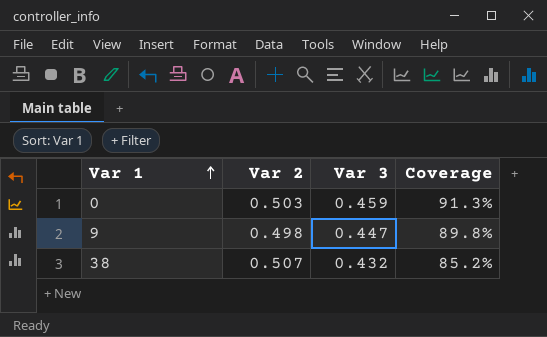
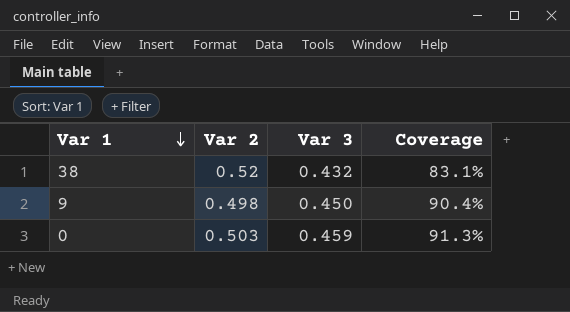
row order: Var 1 ascending -> Var 1 descending
38 | Var 2: 0.507 -> 0.52
38 | Coverage: 85.2% -> 83.1%
9 | Var 3: 0.447 -> 0.450
9 | Coverage: 89.8% -> 90.4%

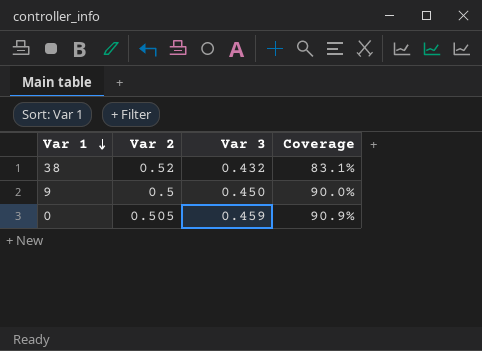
9 | Var 2: 0.498 -> 0.5
9 | Coverage: 90.4% -> 90.0%
0 | Var 2: 0.503 -> 0.505
0 | Coverage: 91.3% -> 90.9%

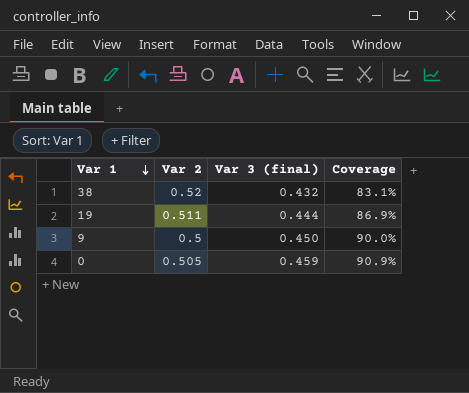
column name: Var 3 -> Var 3 (final)
row 19: none -> 0.511 | 0.444 | 86.9%

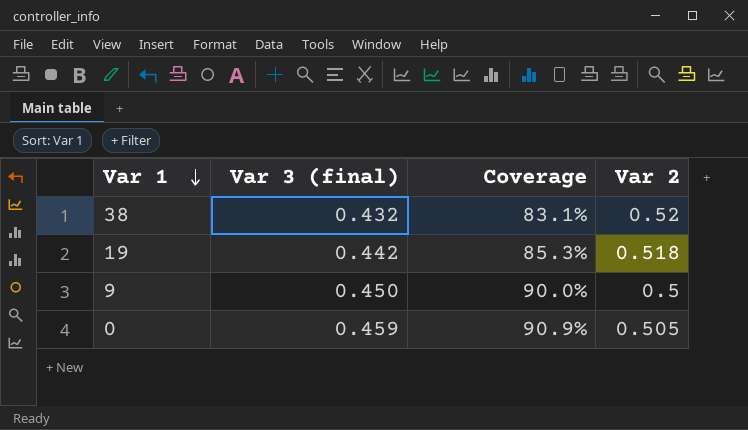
column Var 2 | position: 2 -> 4
19 | Var 3 (final): 0.444 -> 0.442
19 | Coverage: 86.9% -> 85.3%
19 | Var 2: 0.511 -> 0.518

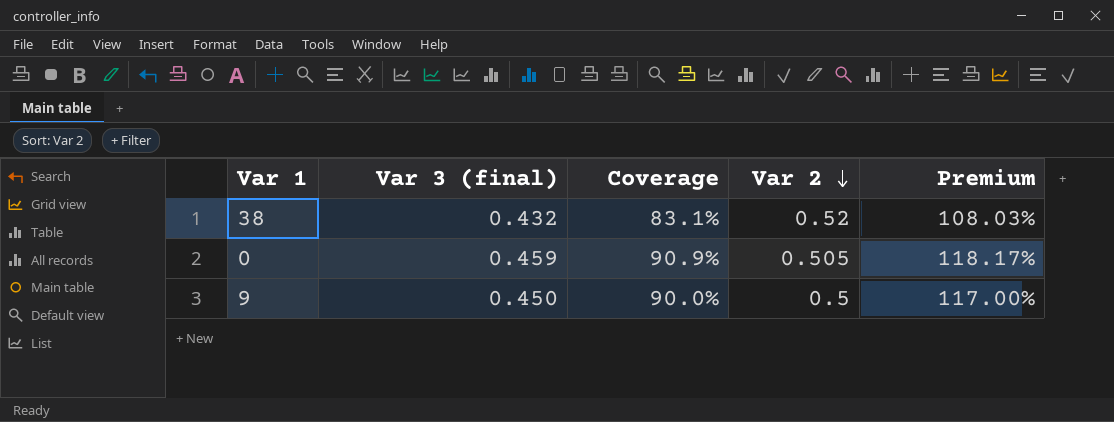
row order: Var 1 descending -> Var 2 descending
column Premium | formula: none -> [Coverage] * 1.3
row 19: 0.442 | 85.3% | 0.518 -> none

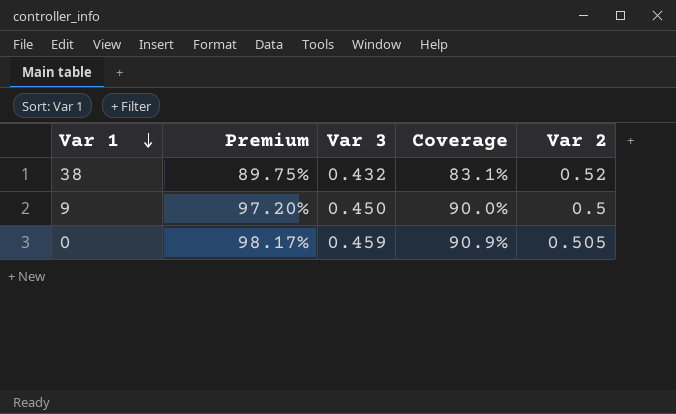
row order: Var 2 descending -> Var 1 descending
column Premium | formula: [Coverage] * 1.3 -> [Coverage] * 1.08
column Premium | position: 5 -> 2
column name: Var 3 (final) -> Var 3

